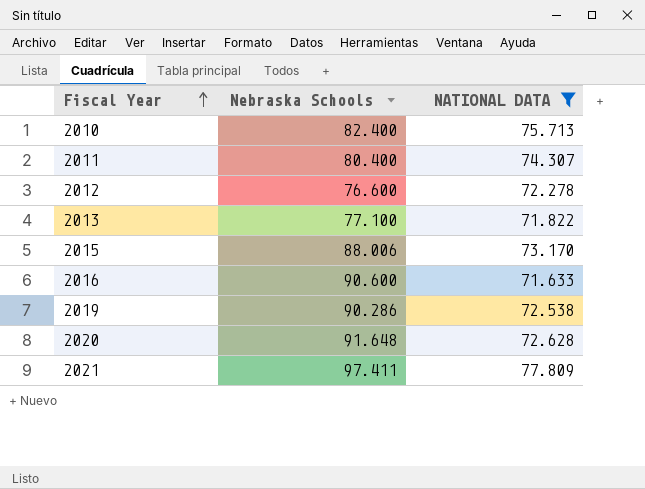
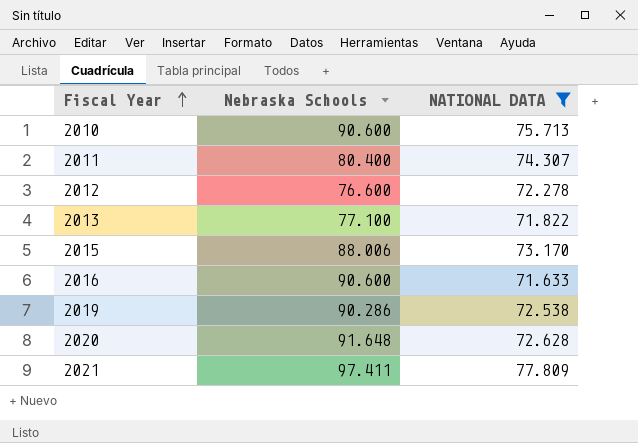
2010 | Nebraska Schools: 82.400 -> 90.600

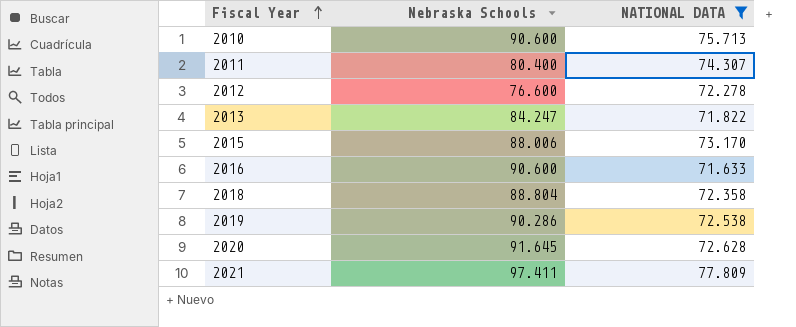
2013 | Nebraska Schools: 77.100 -> 84.247
row 2018: none -> 88.804 | 72.358
2020 | Nebraska Schools: 91.648 -> 91.645

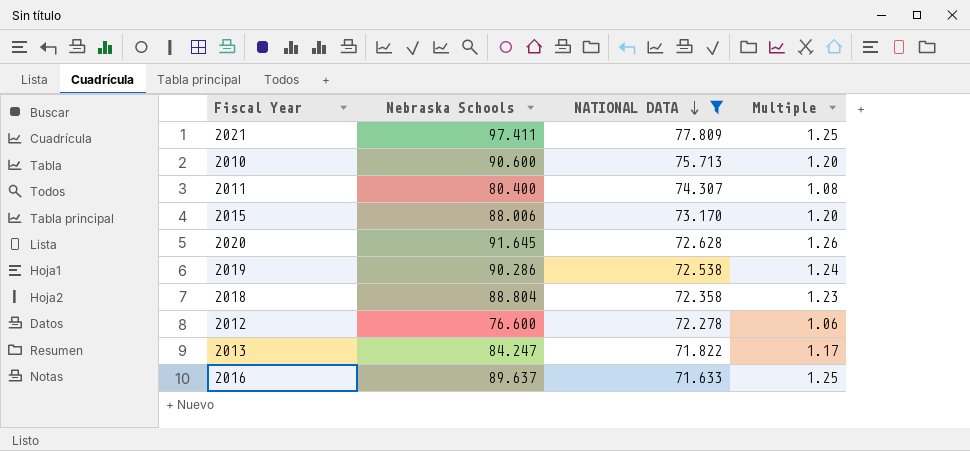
row order: Fiscal Year ascending -> NATIONAL DATA descending
column Multiple | formula: none -> [Nebraska Schools] / [NATIONAL DATA]
2016 | Nebraska Schools: 90.600 -> 89.637

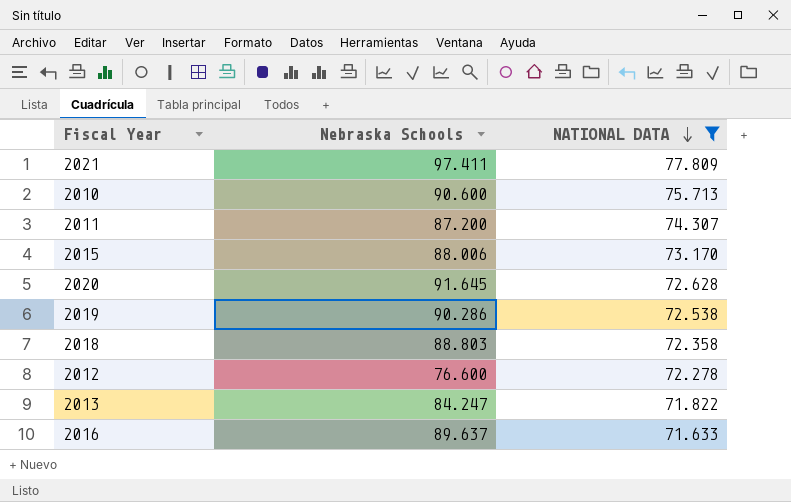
column Multiple | formula: [Nebraska Schools] / [NATIONAL DATA] -> none
2011 | Nebraska Schools: 80.400 -> 87.200
2018 | Nebraska Schools: 88.804 -> 88.803

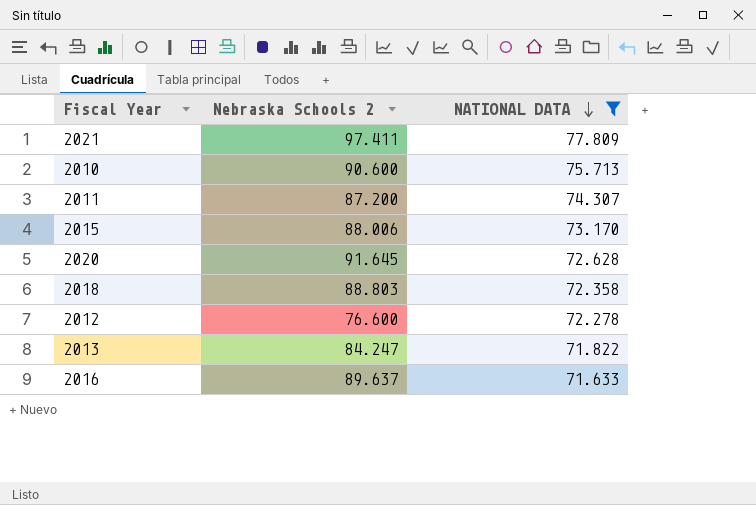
column name: Nebraska Schools -> Nebraska Schools 2
row 2019: 90.286 | 72.538 -> none

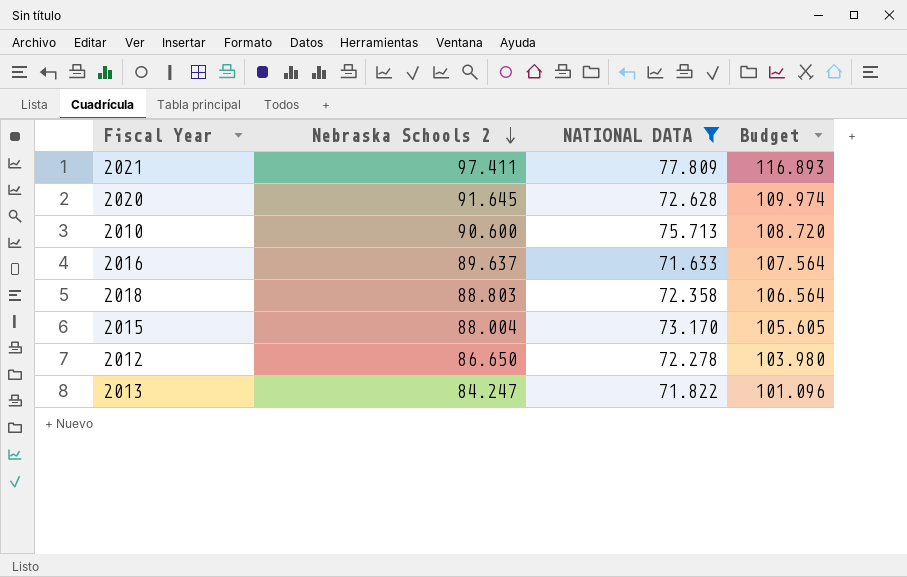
row order: NATIONAL DATA descending -> Nebraska Schools 2 descending
column Budget | formula: none -> [Nebraska Schools 2] * 1.2
row 2011: 87.200 | 74.307 -> none
2015 | Nebraska Schools 2: 88.006 -> 88.004
2012 | Nebraska Schools 2: 76.600 -> 86.650

